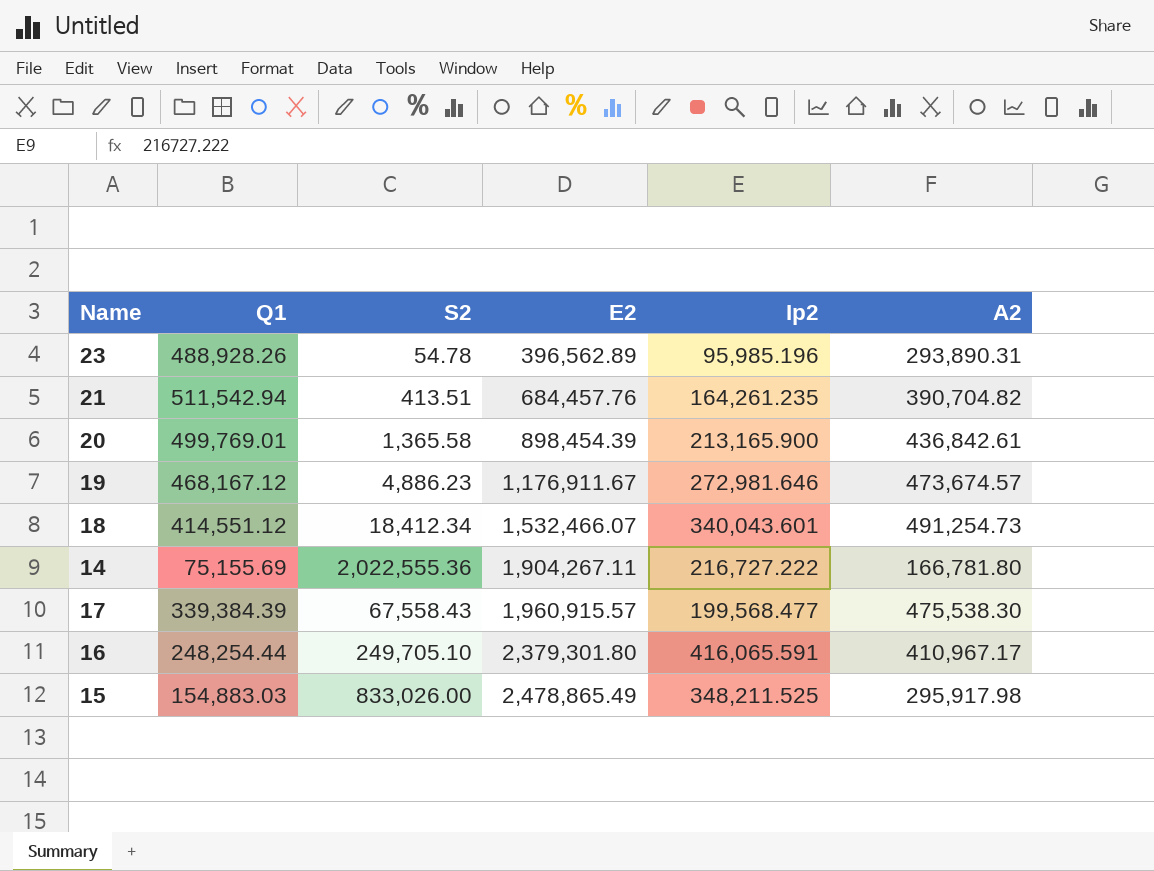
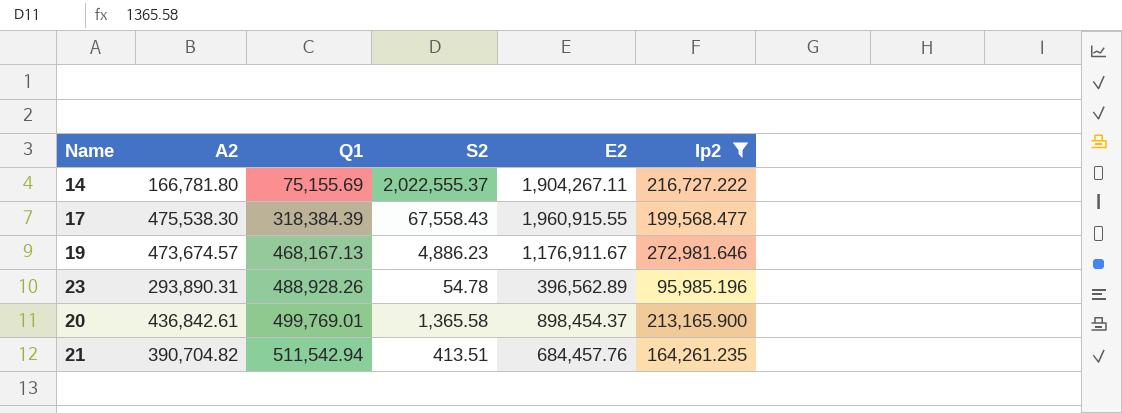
filter: none -> Ip2 <= 272,981.646
row order: E2 ascending -> Q1 ascending
column A2 | position: 6 -> 2
14 | S2: 2,022,555.36 -> 2,022,555.37
17 | Q1: 339,384.39 -> 318,384.39
17 | E2: 1,960,915.57 -> 1,960,915.55
19 | Q1: 468,167.12 -> 468,167.13
20 | E2: 898,454.39 -> 898,454.37

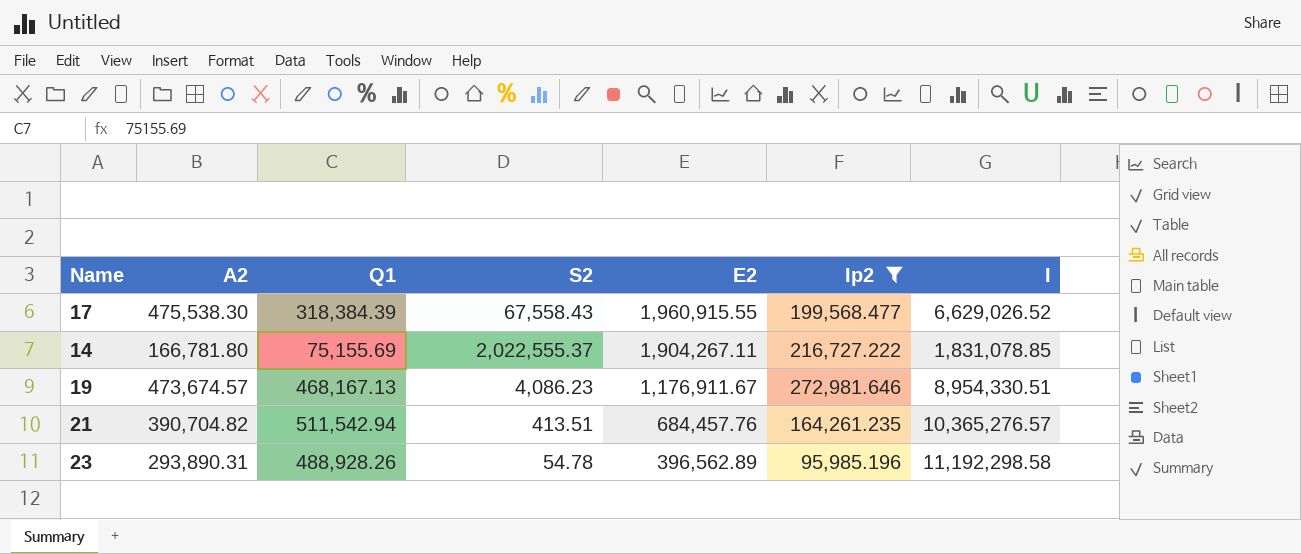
row order: Q1 ascending -> E2 descending
column I | position: none -> 7
row 20: 436,842.61 | 499,769.01 | 1,365.58 | 898,454.37 | 213,165.900 -> none
19 | S2: 4,886.23 -> 4,086.23

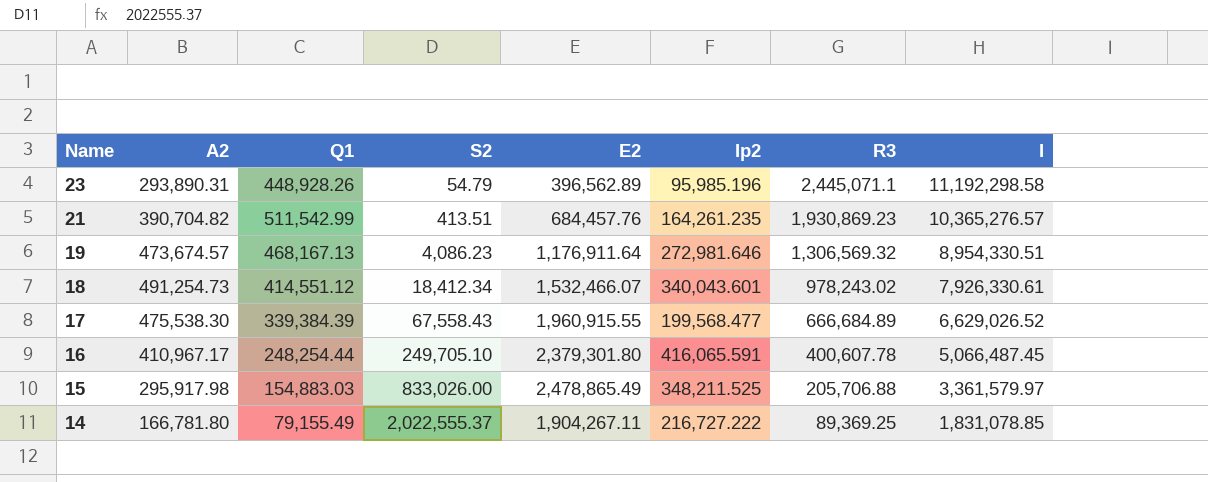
filter: Ip2 <= 272,981.646 -> none
row order: E2 descending -> Name descending
column R3 | position: none -> 7
23 | Q1: 488,928.26 -> 448,928.26
23 | S2: 54.78 -> 54.79
21 | Q1: 511,542.94 -> 511,542.99
19 | E2: 1,176,911.67 -> 1,176,911.64
17 | Q1: 318,384.39 -> 339,384.39
14 | Q1: 75,155.69 -> 79,155.49

